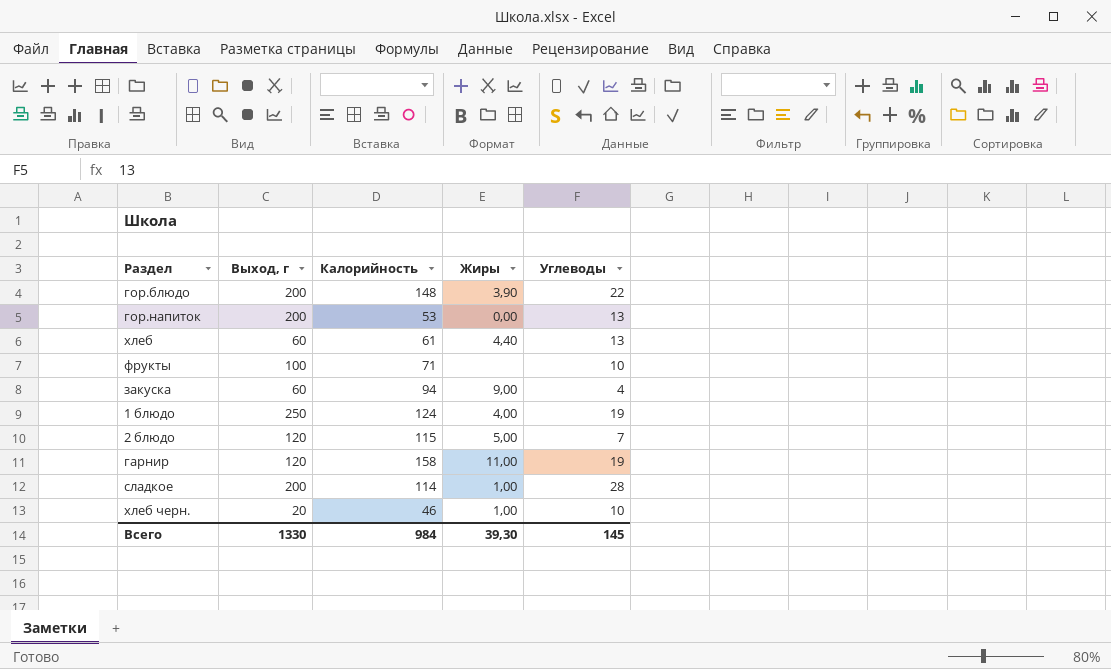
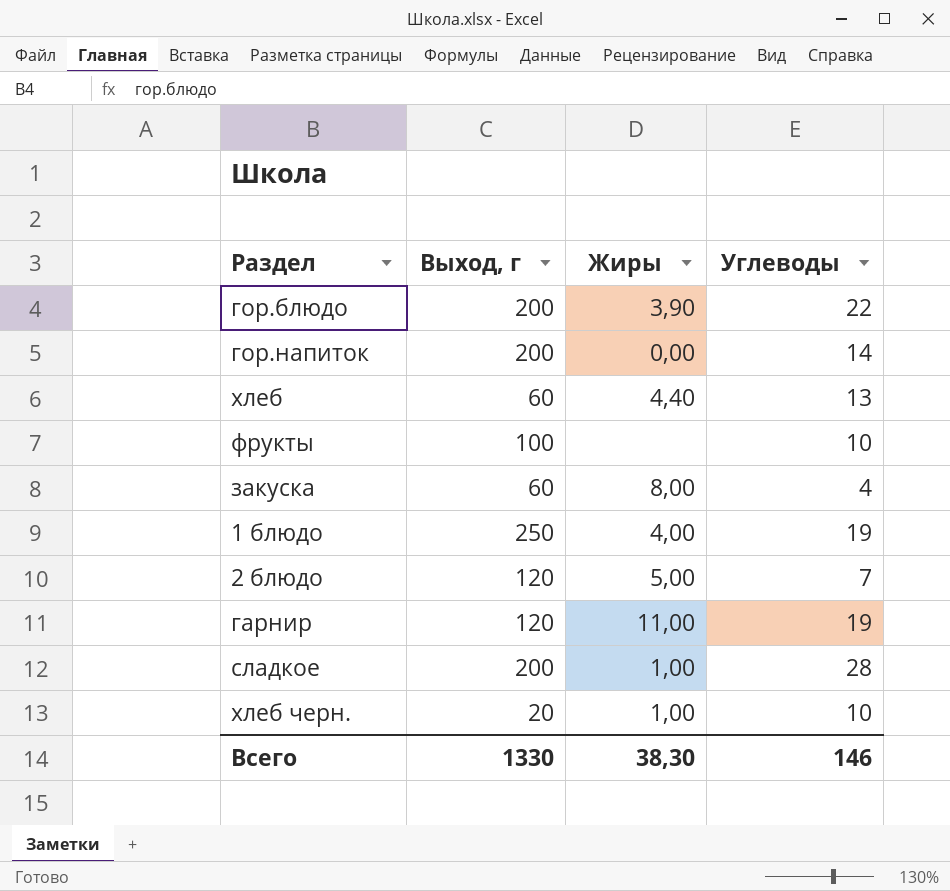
column Калорийность | position: 3 -> none
гор.напиток | Углеводы: 13 -> 14
закуска | Жиры: 9,00 -> 8,00
Всего | Жиры: 39,30 -> 38,30
Всего | Углеводы: 145 -> 146

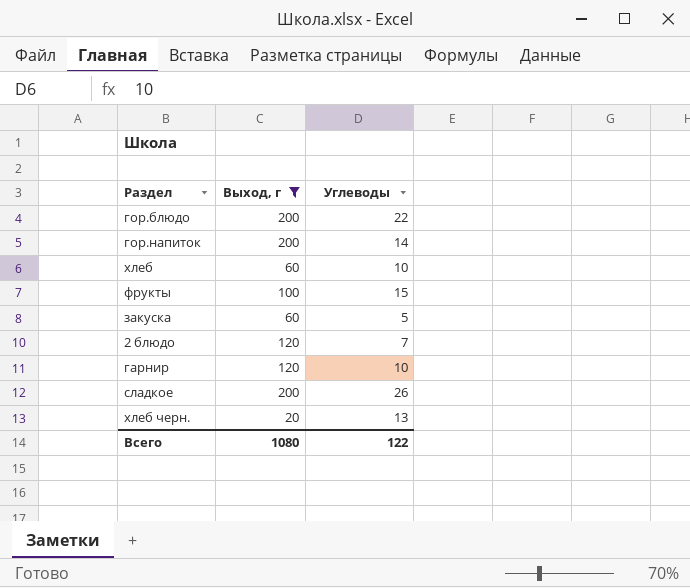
filter: none -> Выход, г != 250
column Жиры | position: 3 -> none
хлеб | Углеводы: 13 -> 10
фрукты | Углеводы: 10 -> 15
закуска | Углеводы: 4 -> 5
гарнир | Углеводы: 19 -> 10
сладкое | Углеводы: 28 -> 26
хлеб черн. | Углеводы: 10 -> 13
Всего | Выход, г: 1330 -> 1080
Всего | Углеводы: 146 -> 122

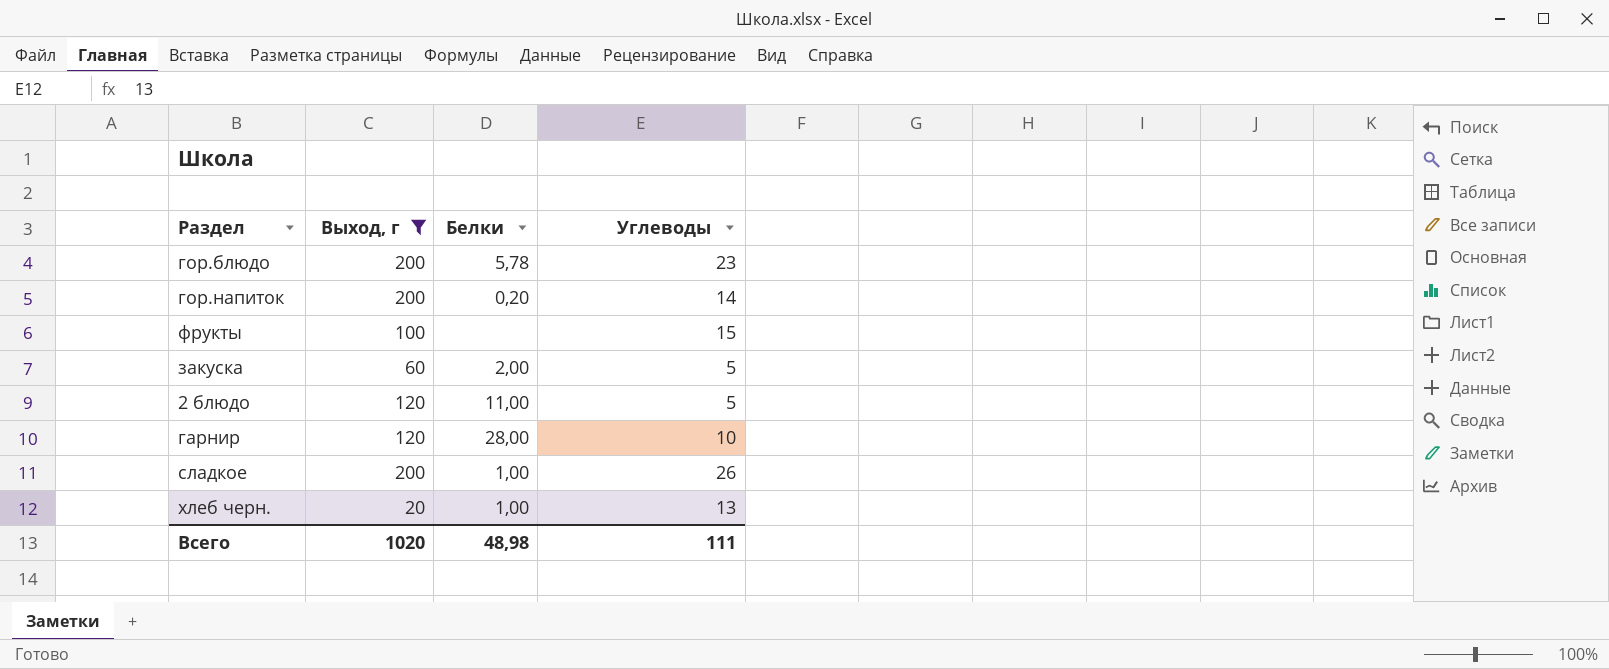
column Белки | position: none -> 3
row хлеб: 60 | 10 -> none
гор.блюдо | Углеводы: 22 -> 23
2 блюдо | Углеводы: 7 -> 5
Всего | Выход, г: 1080 -> 1020
Всего | Углеводы: 122 -> 111

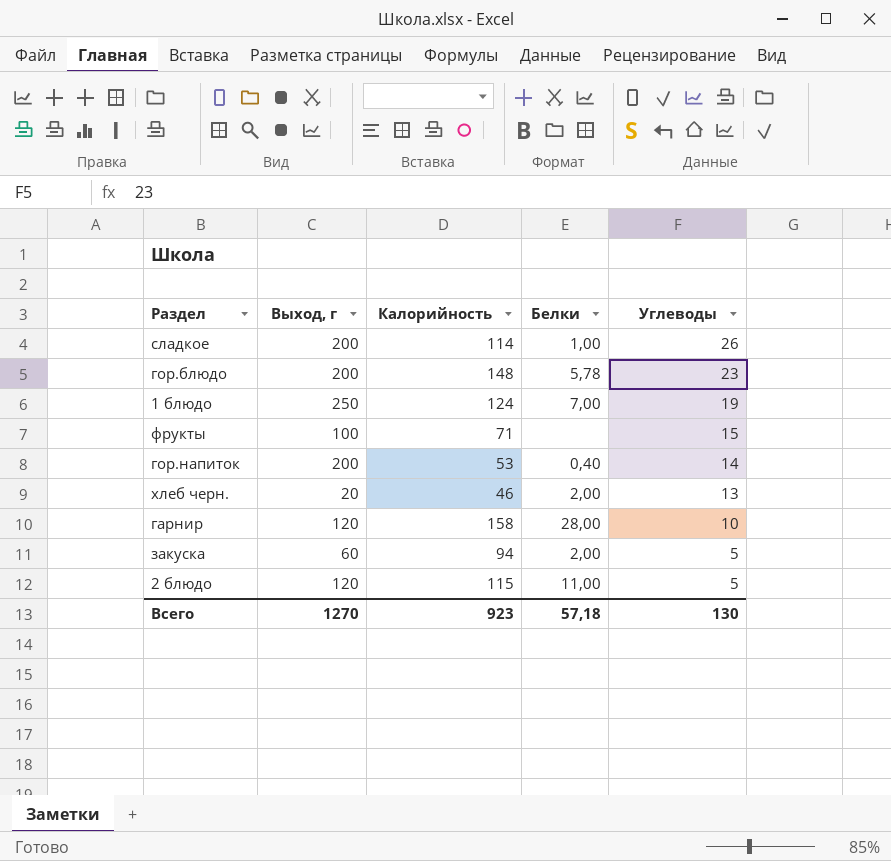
filter: Выход, г != 250 -> none
row order: none -> Углеводы descending
column Калорийность | position: none -> 3
гор.напиток | Белки: 0,20 -> 0,40
хлеб черн. | Белки: 1,00 -> 2,00
Всего | Выход, г: 1020 -> 1270
Всего | Белки: 48,98 -> 57,18
Всего | Углеводы: 111 -> 130

